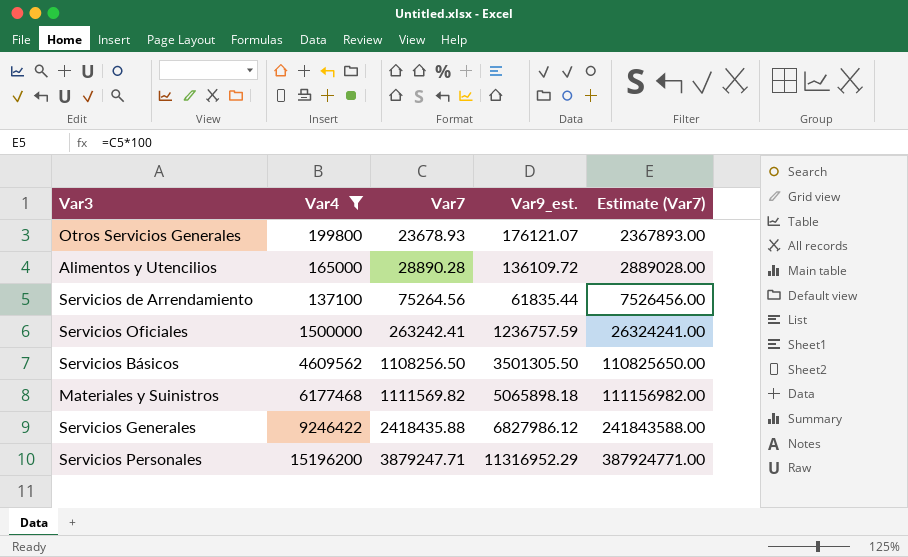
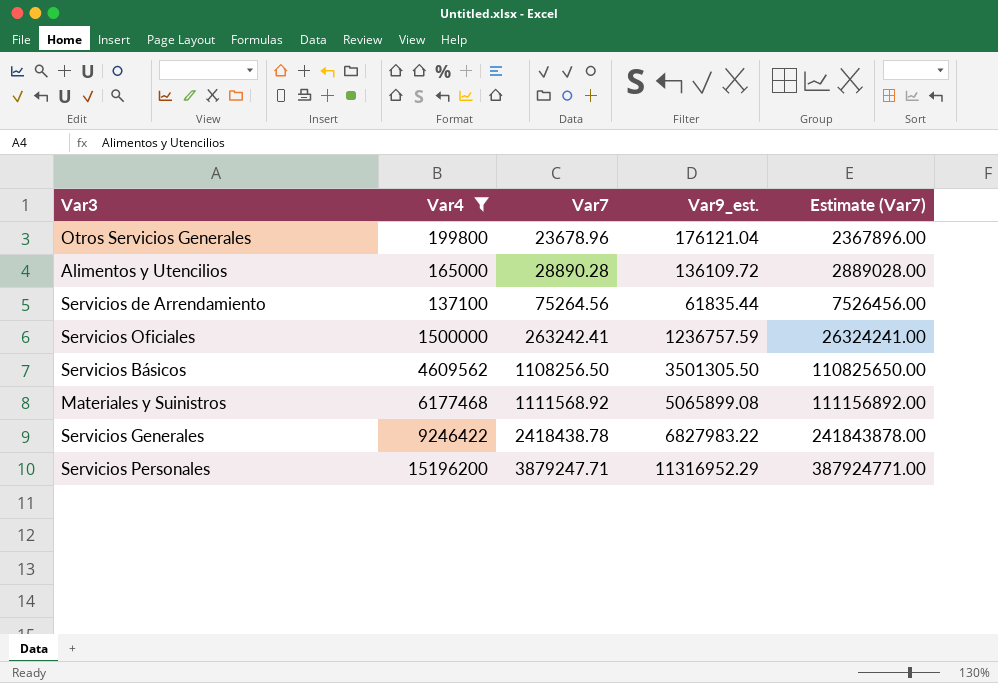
Otros Servicios Generales | Var7: 23678.93 -> 23678.96
Otros Servicios Generales | Var9_est.: 176121.07 -> 176121.04
Otros Servicios Generales | Estimate (Var7): 2367893.00 -> 2367896.00
Materiales y Suinistros | Var7: 1111569.82 -> 1111568.92
Materiales y Suinistros | Var9_est.: 5065898.18 -> 5065899.08
Materiales y Suinistros | Estimate (Var7): 111156982.00 -> 111156892.00
Servicios Generales | Var7: 2418435.88 -> 2418438.78
Servicios Generales | Var9_est.: 6827986.12 -> 6827983.22
Servicios Generales | Estimate (Var7): 241843588.00 -> 241843878.00

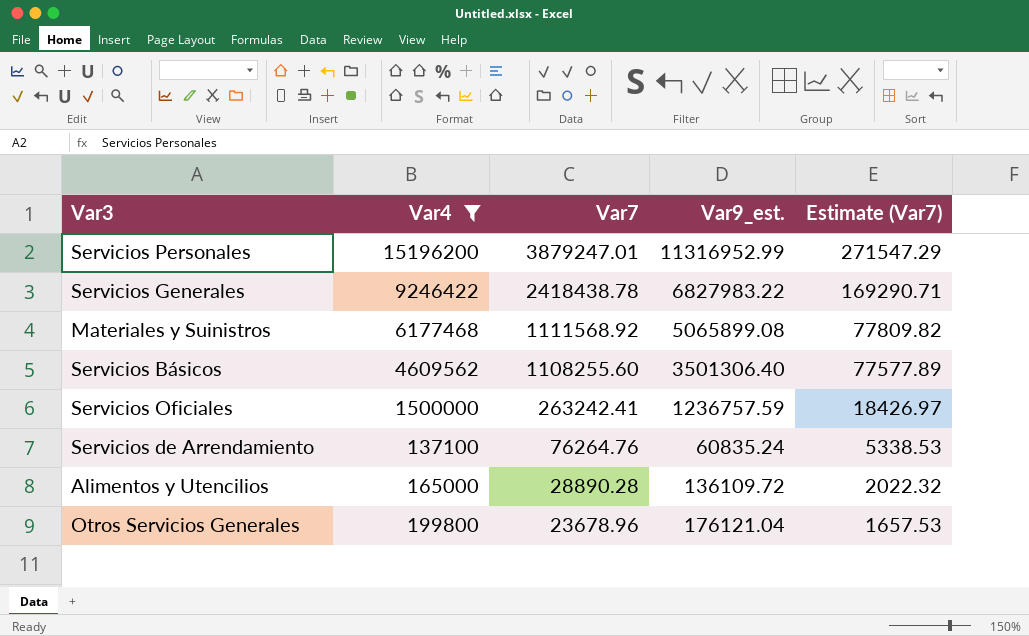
row order: Var7 ascending -> Var7 descending
column Estimate (Var7) | formula: [Var7] * 100 -> [Var7] * 0.07
Servicios Personales | Var7: 3879247.71 -> 3879247.01
Servicios Personales | Var9_est.: 11316952.29 -> 11316952.99
Servicios Básicos | Var7: 1108256.50 -> 1108255.60
Servicios Básicos | Var9_est.: 3501305.50 -> 3501306.40
Servicios de Arrendamiento | Var7: 75264.56 -> 76264.76
Servicios de Arrendamiento | Var9_est.: 61835.44 -> 60835.24

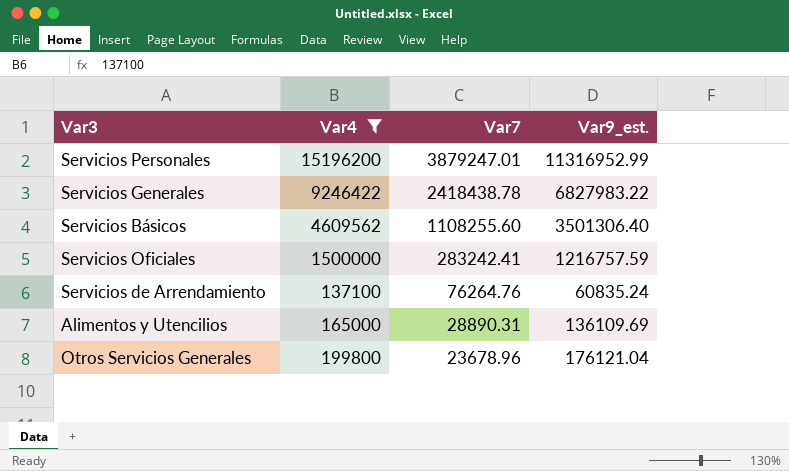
column Estimate (Var7) | formula: [Var7] * 0.07 -> none
row Materiales y Suinistros: 6177468 | 1111568.92 | 5065899.08 | 77809.82 -> none
Servicios Oficiales | Var7: 263242.41 -> 283242.41
Servicios Oficiales | Var9_est.: 1236757.59 -> 1216757.59
Alimentos y Utencilios | Var7: 28890.28 -> 28890.31
Alimentos y Utencilios | Var9_est.: 136109.72 -> 136109.69

